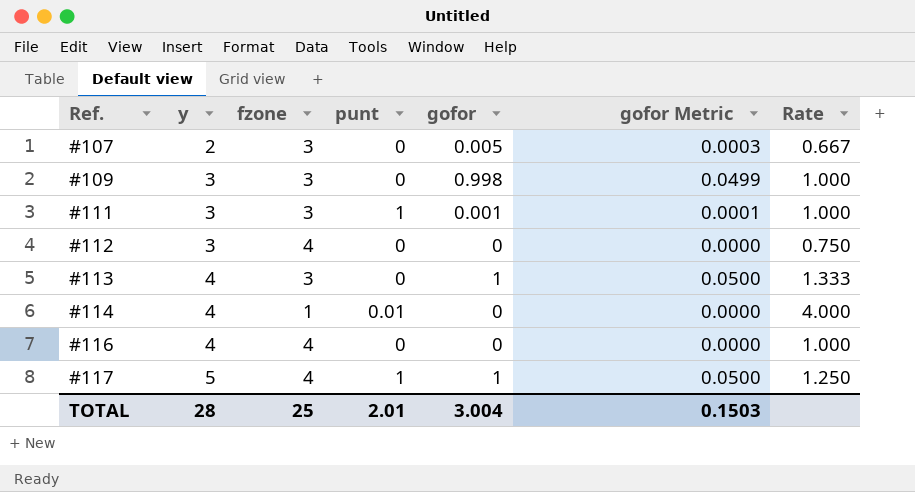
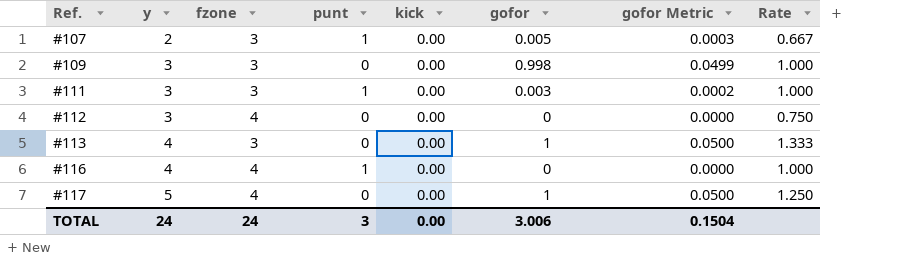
column kick | position: none -> 5
row #114: 4 | 1 | 0.01 | 0 | 0.0000 | 4.000 -> none
#107 | punt: 0 -> 1
#111 | gofor: 0.001 -> 0.003
#111 | gofor Metric: 0.0001 -> 0.0002
#116 | punt: 0 -> 1
#117 | punt: 1 -> 0
TOTAL | y: 28 -> 24
TOTAL | fzone: 25 -> 24
TOTAL | punt: 2.01 -> 3
TOTAL | gofor: 3.004 -> 3.006
TOTAL | gofor Metric: 0.1503 -> 0.1504

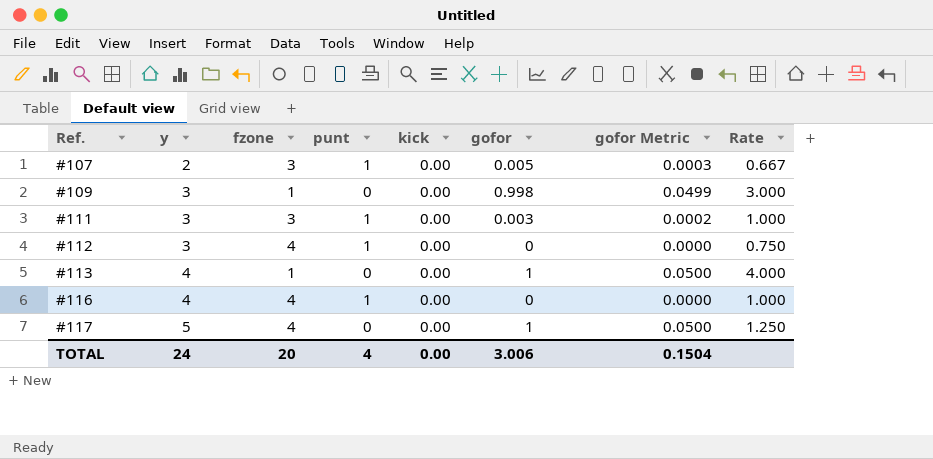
#109 | fzone: 3 -> 1
#109 | Rate: 1.000 -> 3.000
#112 | punt: 0 -> 1
#113 | fzone: 3 -> 1
#113 | Rate: 1.333 -> 4.000
TOTAL | fzone: 24 -> 20
TOTAL | punt: 3 -> 4

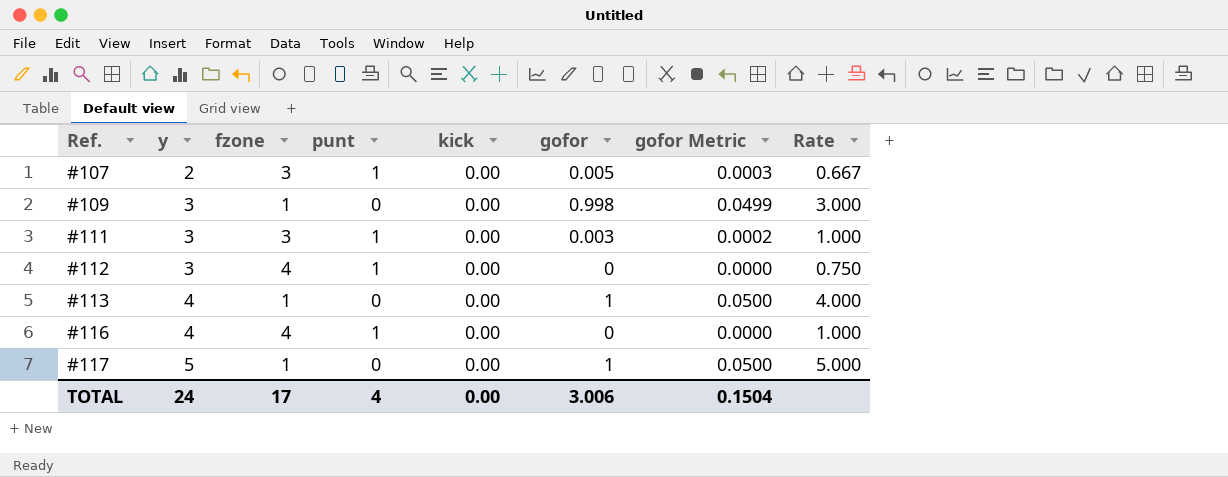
#117 | fzone: 4 -> 1
#117 | Rate: 1.250 -> 5.000
TOTAL | fzone: 20 -> 17

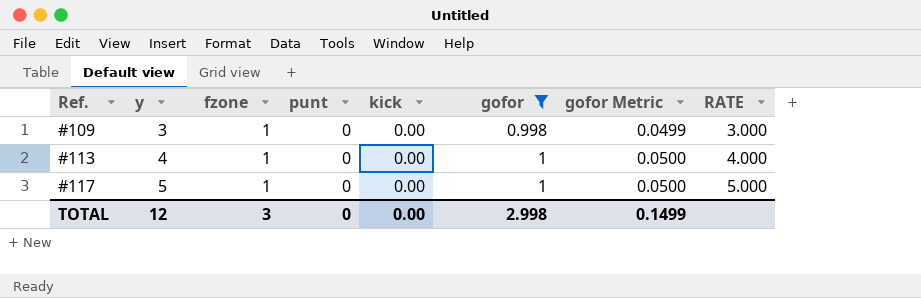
filter: none -> gofor >= 0.998
column name: Rate -> RATE
TOTAL | y: 24 -> 12
TOTAL | fzone: 17 -> 3
TOTAL | punt: 4 -> 0
TOTAL | gofor: 3.006 -> 2.998
TOTAL | gofor Metric: 0.1504 -> 0.1499

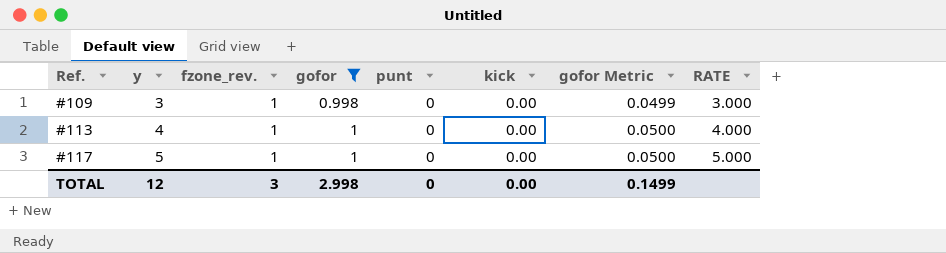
column name: fzone -> fzone_rev.
column gofor | position: 6 -> 4

